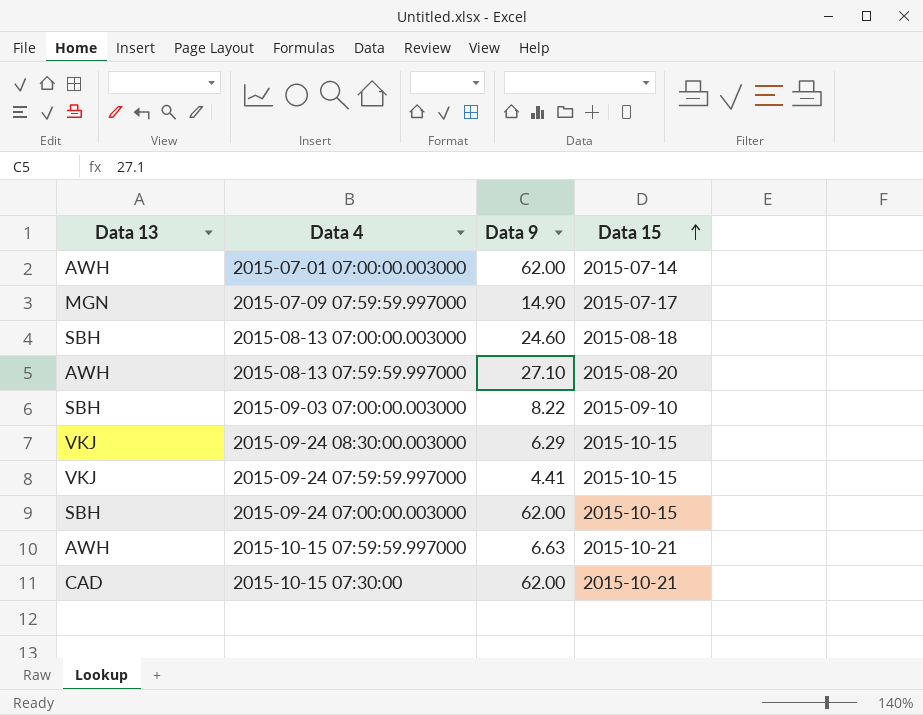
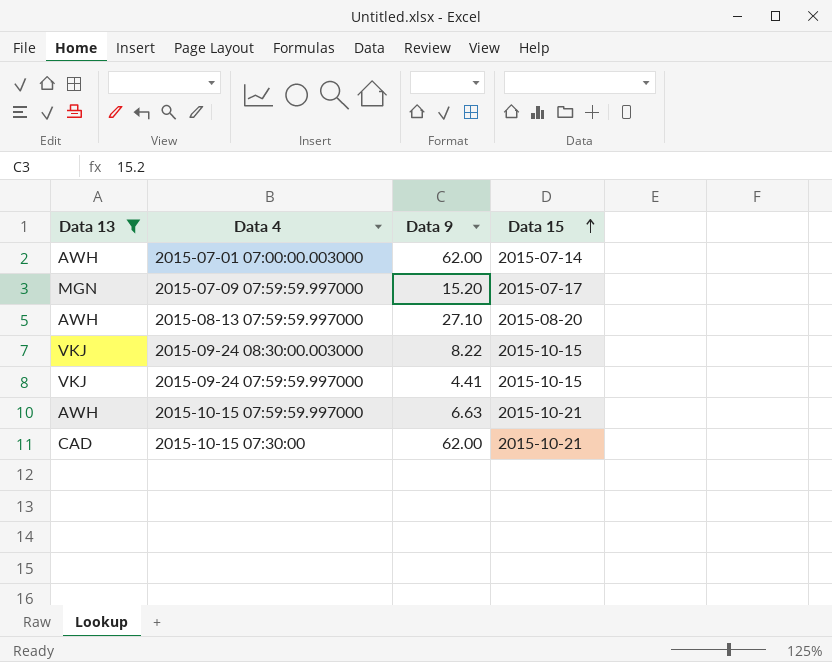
filter: none -> Data 13 != SBH
2015-07-09 07:59:59.997000 | Data 9: 14.90 -> 15.20
2015-09-24 08:30:00.003000 | Data 9: 6.29 -> 8.22

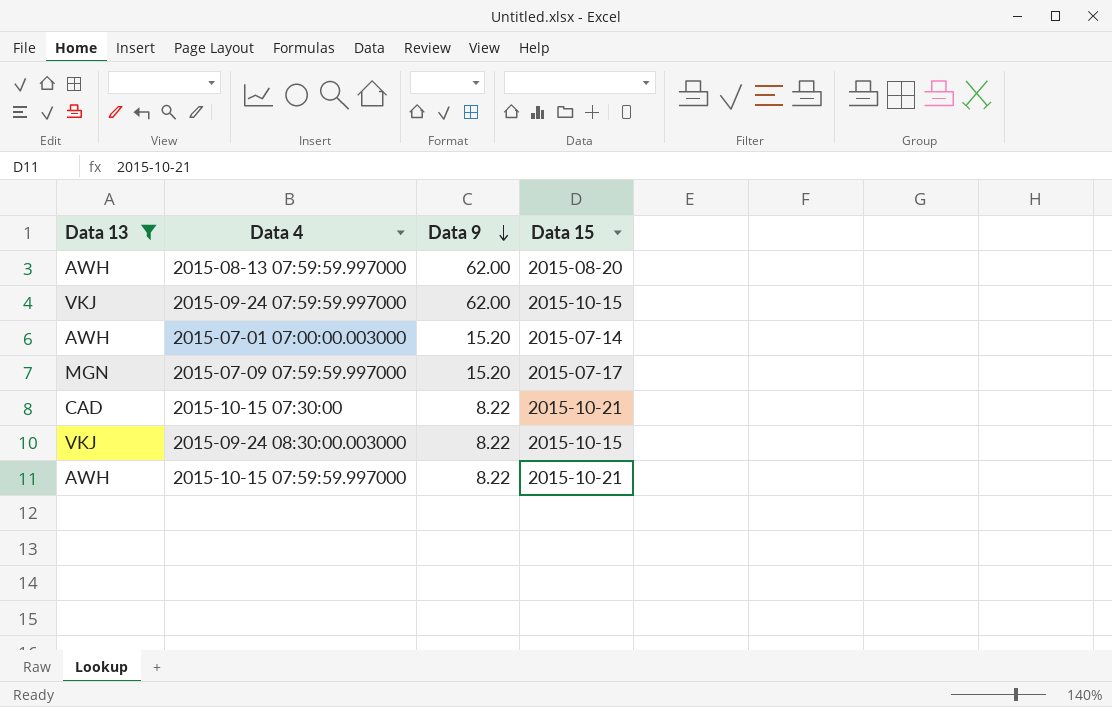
row order: Data 15 ascending -> Data 9 descending
2015-08-13 07:59:59.997000 | Data 9: 27.10 -> 62.00
2015-09-24 07:59:59.997000 | Data 9: 4.41 -> 62.00
2015-07-01 07:00:00.003000 | Data 9: 62.00 -> 15.20
2015-10-15 07:30:00 | Data 9: 62.00 -> 8.22
2015-10-15 07:59:59.997000 | Data 9: 6.63 -> 8.22

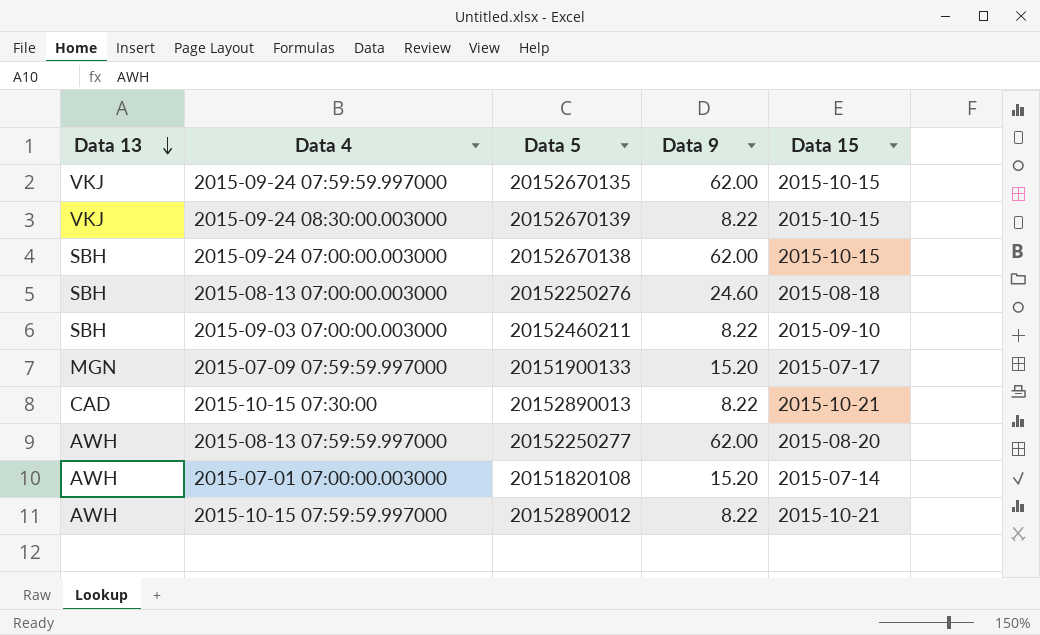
filter: Data 13 != SBH -> none
row order: Data 9 descending -> Data 13 descending
column Data 5 | position: none -> 3

